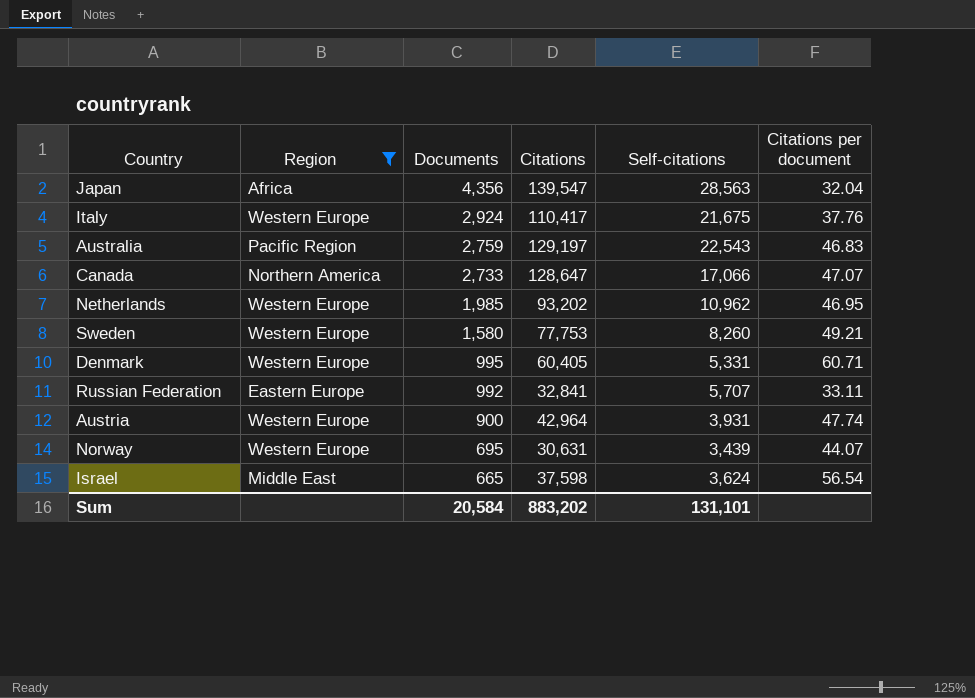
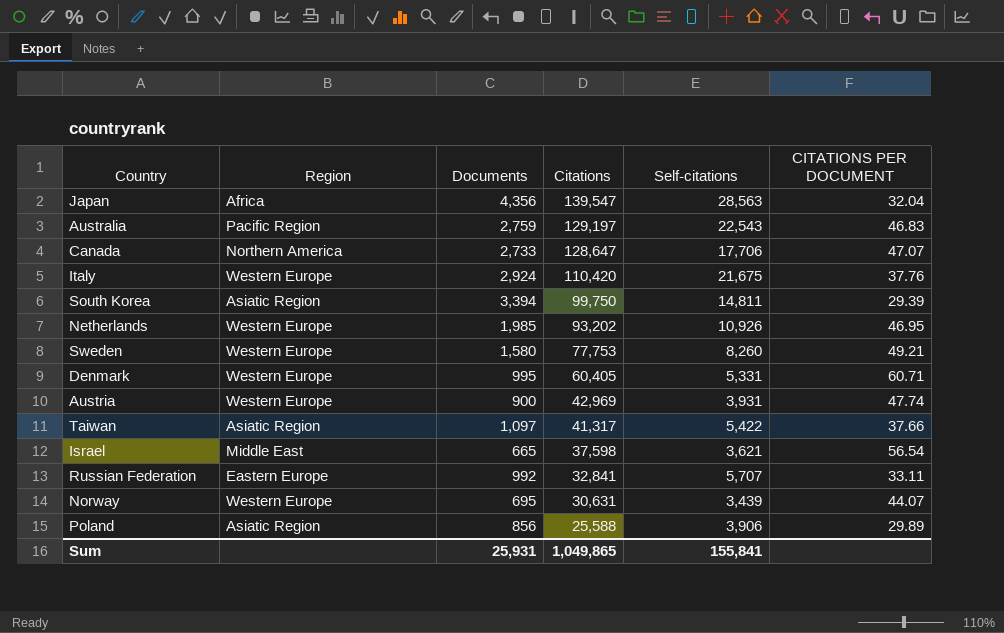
filter: Region != Asiatic Region -> none
row order: Documents descending -> Citations descending
column name: Citations per document -> CITATIONS PER DOCUMENT
Canada | Self-citations: 17,066 -> 17,706
Italy | Citations: 110,417 -> 110,420
Netherlands | Self-citations: 10,962 -> 10,926
Austria | Citations: 42,964 -> 42,969
Israel | Self-citations: 3,624 -> 3,621
Sum | Documents: 20,584 -> 25,931
Sum | Citations: 883,202 -> 1,049,865
Sum | Self-citations: 131,101 -> 155,841

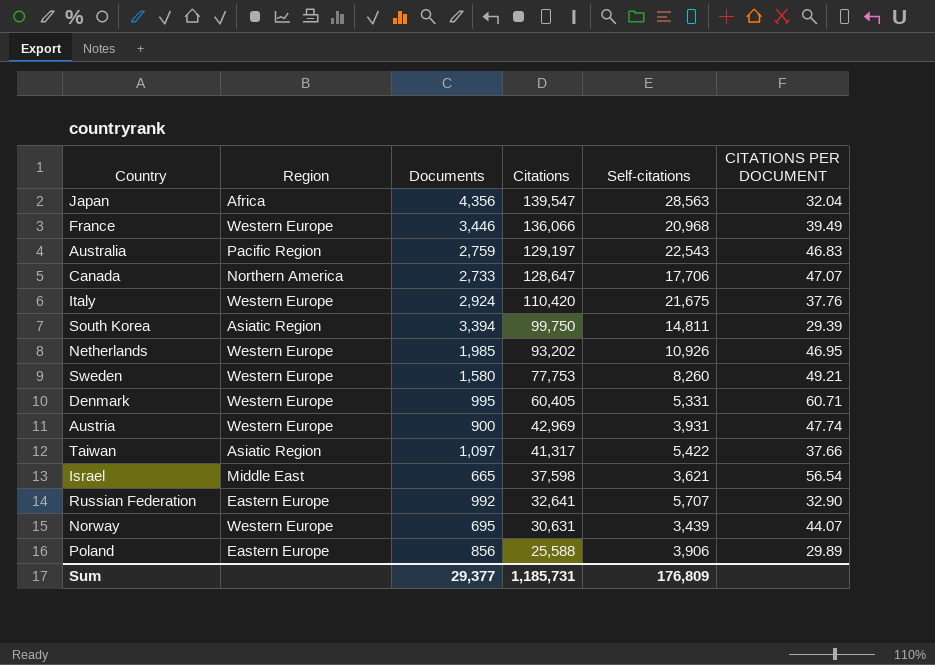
row France: none -> Western Europe | 3,446 | 136,066 | 20,968 | 39.49
Russian Federation | Citations: 32,841 -> 32,641
Russian Federation | CITATIONS PER DOCUMENT: 33.11 -> 32.90
Poland | Region: Asiatic Region -> Eastern Europe
Sum | Documents: 25,931 -> 29,377
Sum | Citations: 1,049,865 -> 1,185,731
Sum | Self-citations: 155,841 -> 176,809

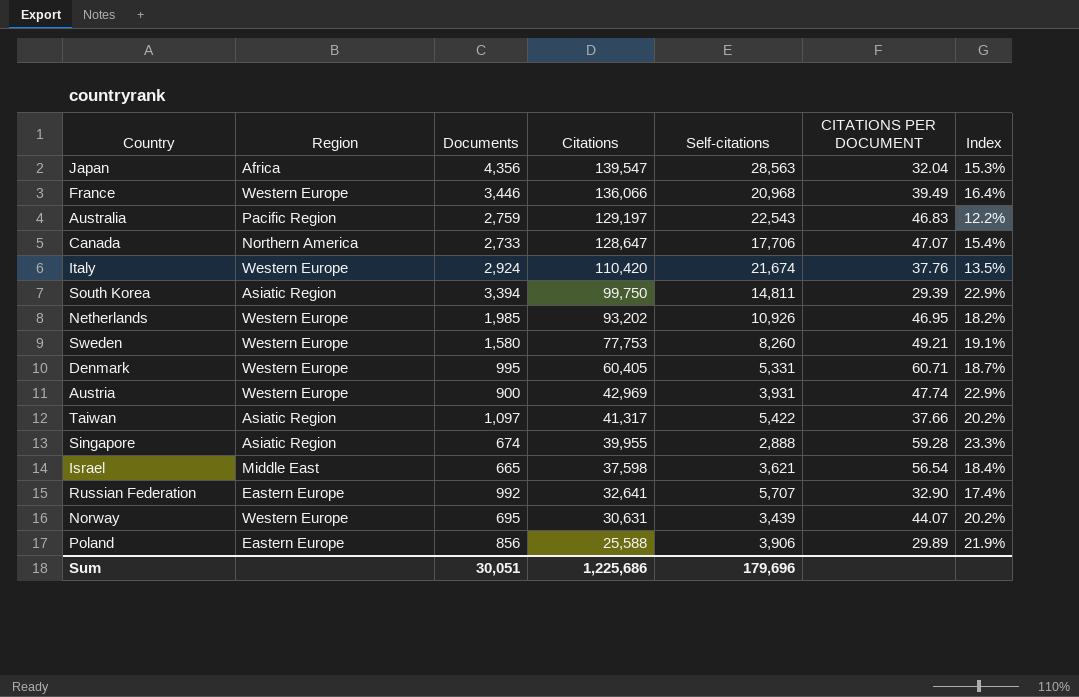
column Index | formula: none -> [Documents] / [Self-citations]
Italy | Self-citations: 21,675 -> 21,674
row Singapore: none -> Asiatic Region | 674 | 39,955 | 2,888 | 59.28 | 23.3%
Sum | Documents: 29,377 -> 30,051
Sum | Citations: 1,185,731 -> 1,225,686
Sum | Self-citations: 176,809 -> 179,696

